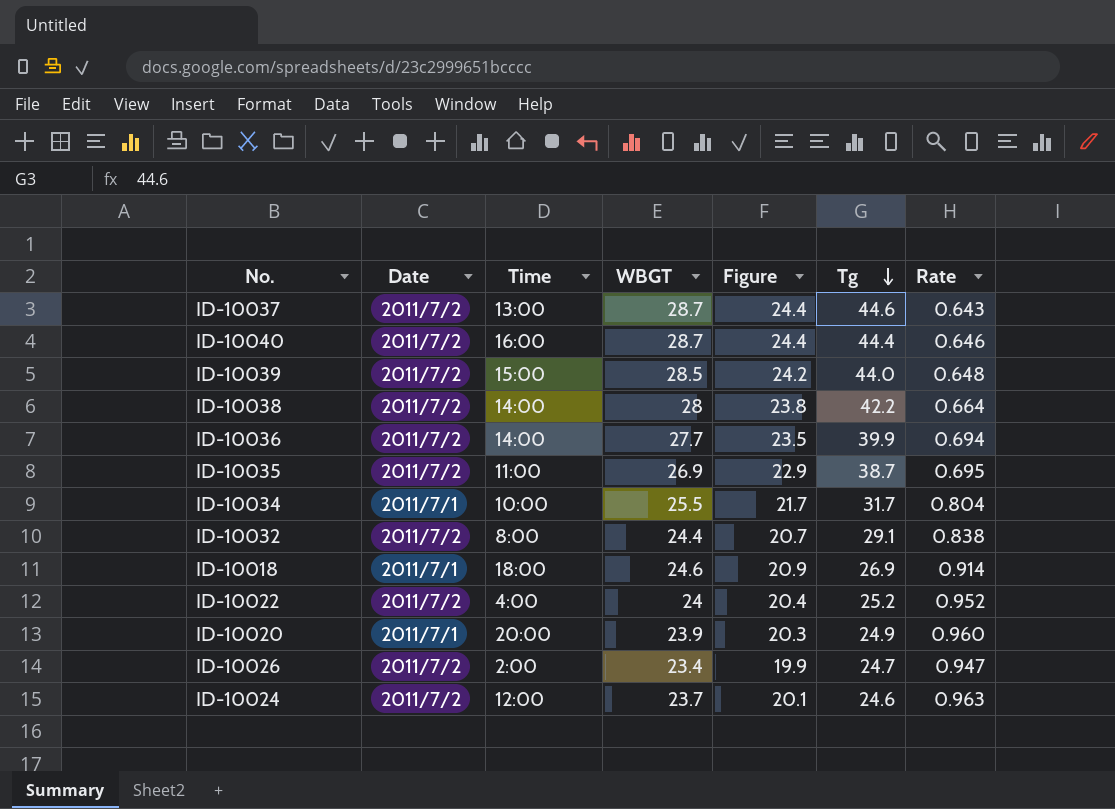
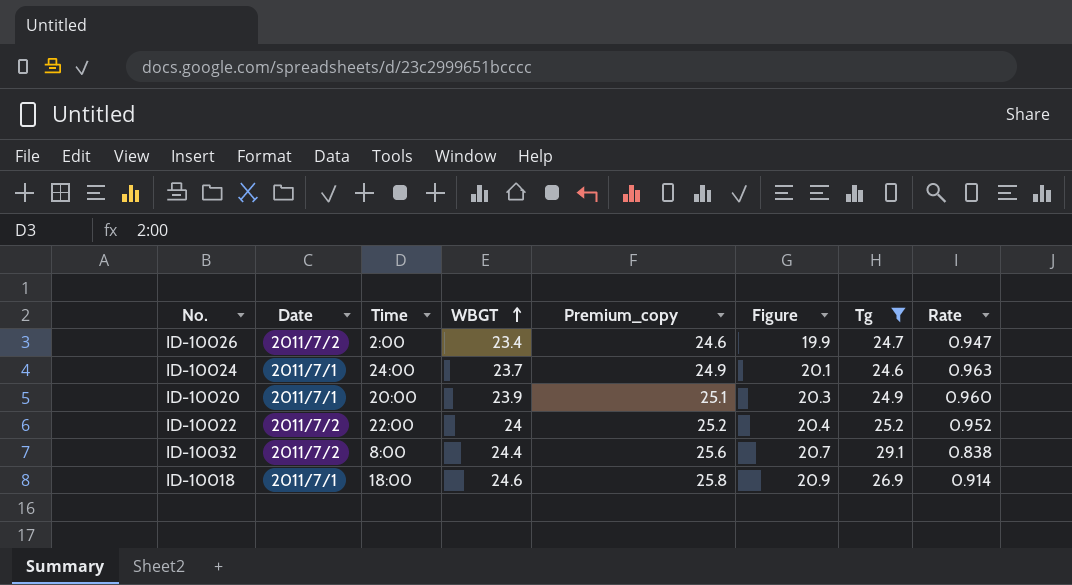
filter: none -> Tg <= 29.1
row order: Tg descending -> WBGT ascending
column Premium_copy | formula: none -> [WBGT] * 1.05
ID-10024 | Date: 2011/7/2 -> 2011/7/1
ID-10024 | Time: 12:00 -> 24:00
ID-10022 | Time: 4:00 -> 22:00

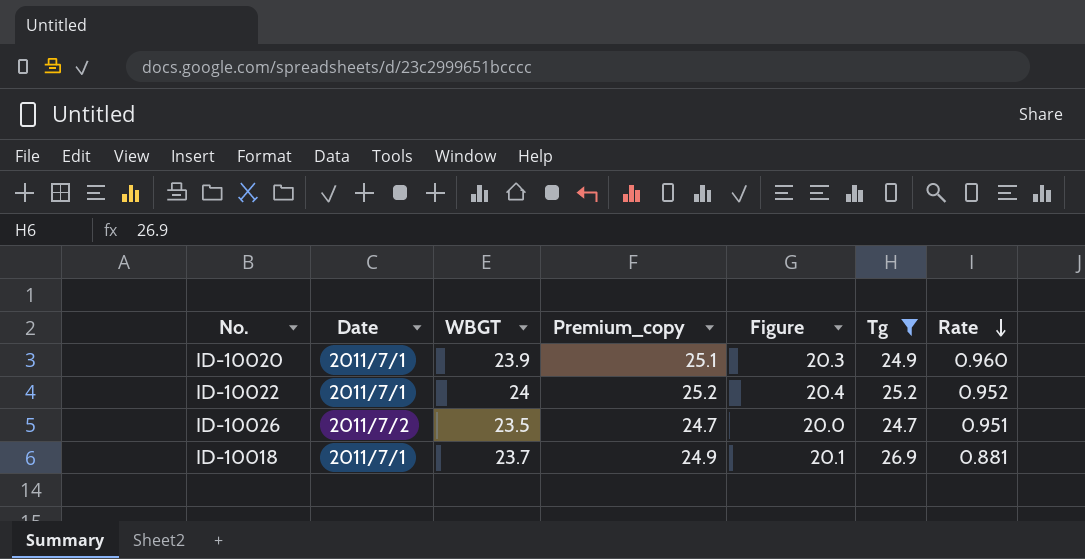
row order: WBGT ascending -> Rate descending
column Time | position: 3 -> none
row ID-10024: 2011/7/1 | 24:00 | 23.7 | 24.9 | 20.1 | 24.6 | 0.963 -> none
row ID-10032: 2011/7/2 | 8:00 | 24.4 | 25.6 | 20.7 | 29.1 | 0.838 -> none
ID-10022 | Date: 2011/7/2 -> 2011/7/1
ID-10026 | WBGT: 23.4 -> 23.5
ID-10026 | Premium_copy: 24.6 -> 24.7
ID-10026 | Figure: 19.9 -> 20.0
ID-10026 | Rate: 0.947 -> 0.951
ID-10018 | WBGT: 24.6 -> 23.7
ID-10018 | Premium_copy: 25.8 -> 24.9
ID-10018 | Figure: 20.9 -> 20.1
ID-10018 | Rate: 0.914 -> 0.881

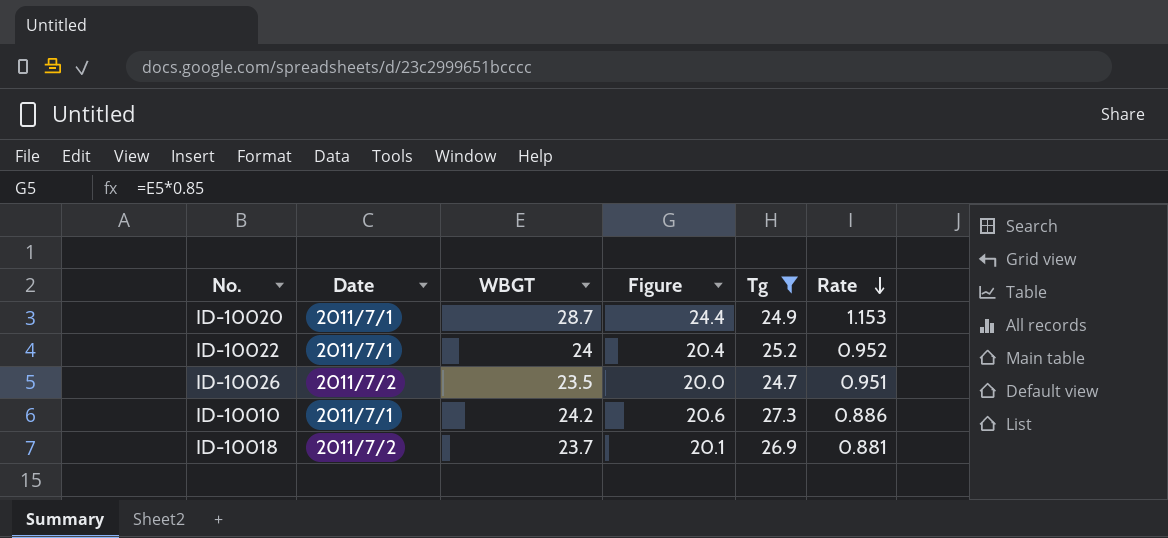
column Premium_copy | formula: [WBGT] * 1.05 -> none
ID-10020 | WBGT: 23.9 -> 28.7
ID-10020 | Figure: 20.3 -> 24.4
ID-10020 | Rate: 0.960 -> 1.153
row ID-10010: none -> 2011/7/1 | 24.2 | 20.6 | 27.3 | 0.886
ID-10018 | Date: 2011/7/1 -> 2011/7/2

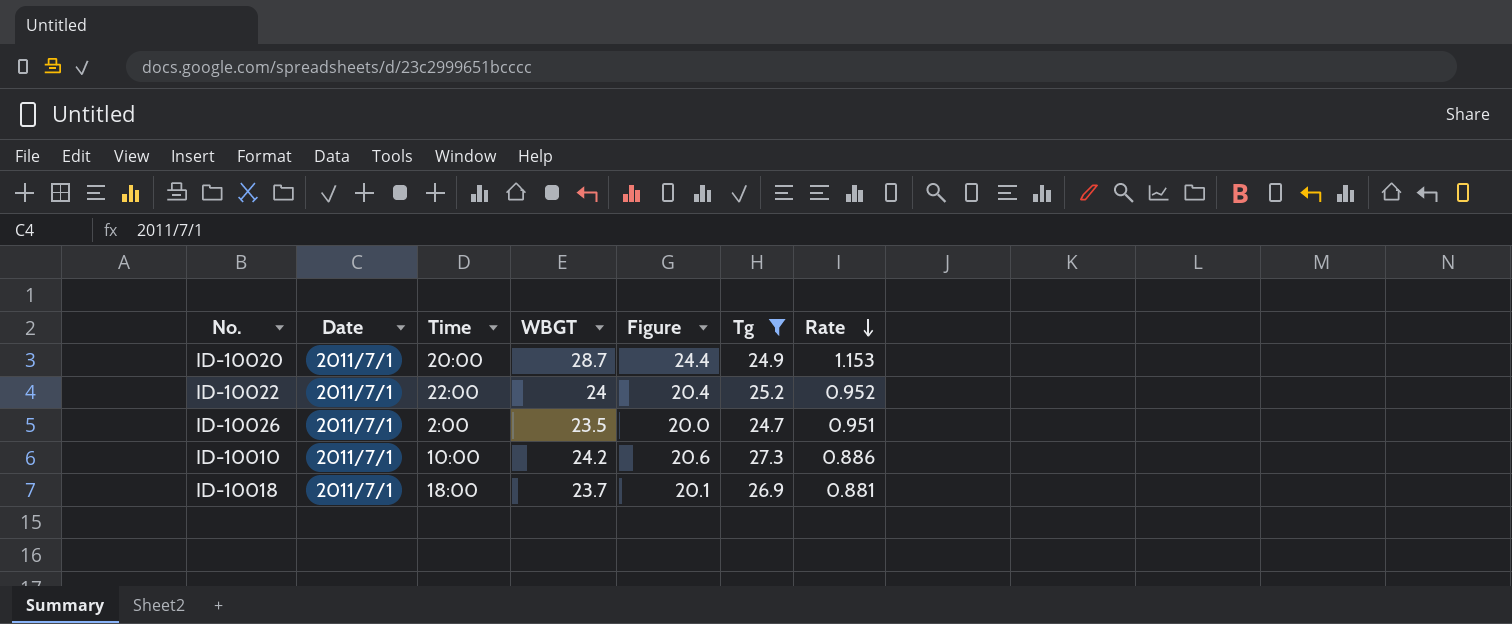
column Time | position: none -> 3
ID-10026 | Date: 2011/7/2 -> 2011/7/1
ID-10018 | Date: 2011/7/2 -> 2011/7/1

